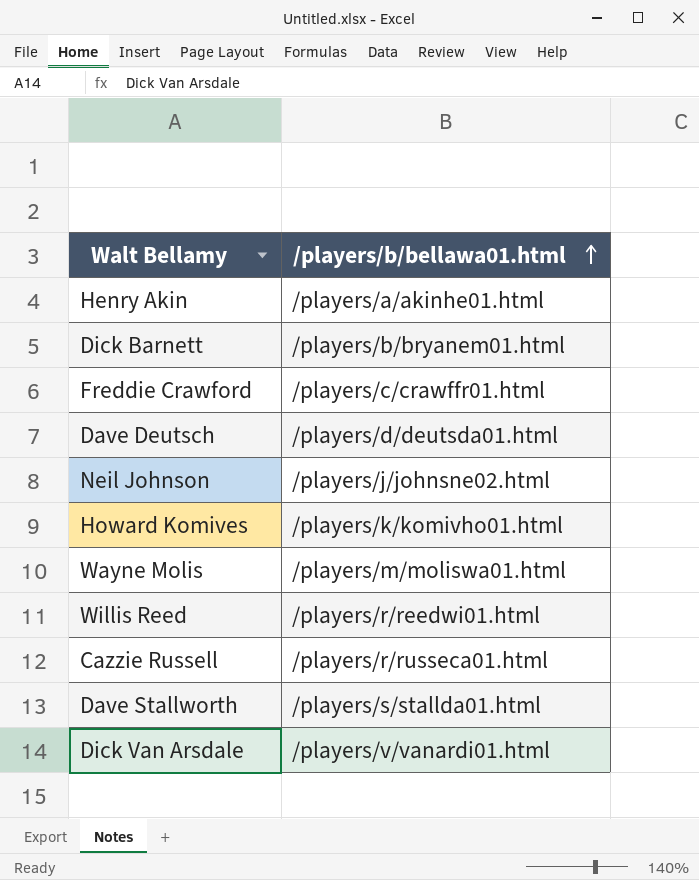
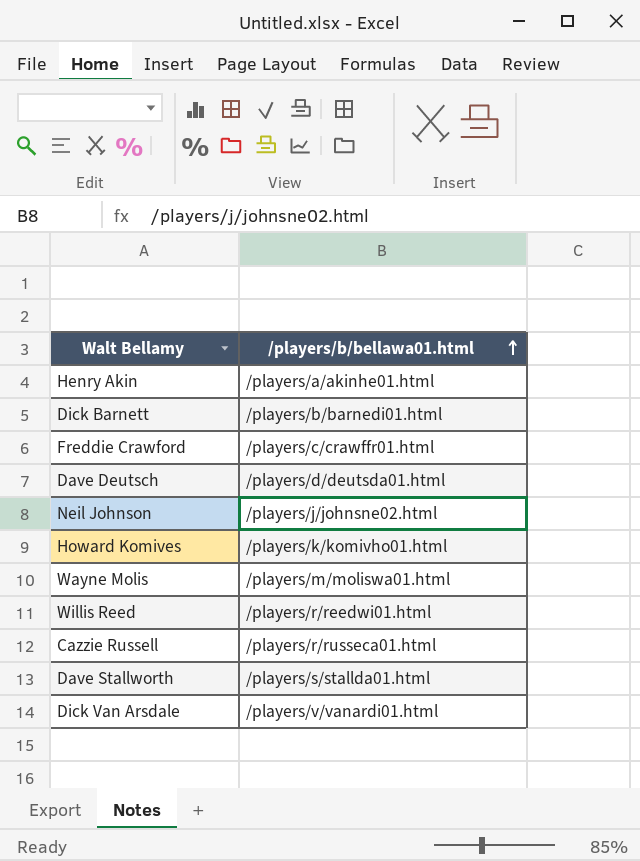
Dick Barnett | /players/b/bellawa01.html: /players/b/bryanem01.html -> /players/b/barnedi01.html

